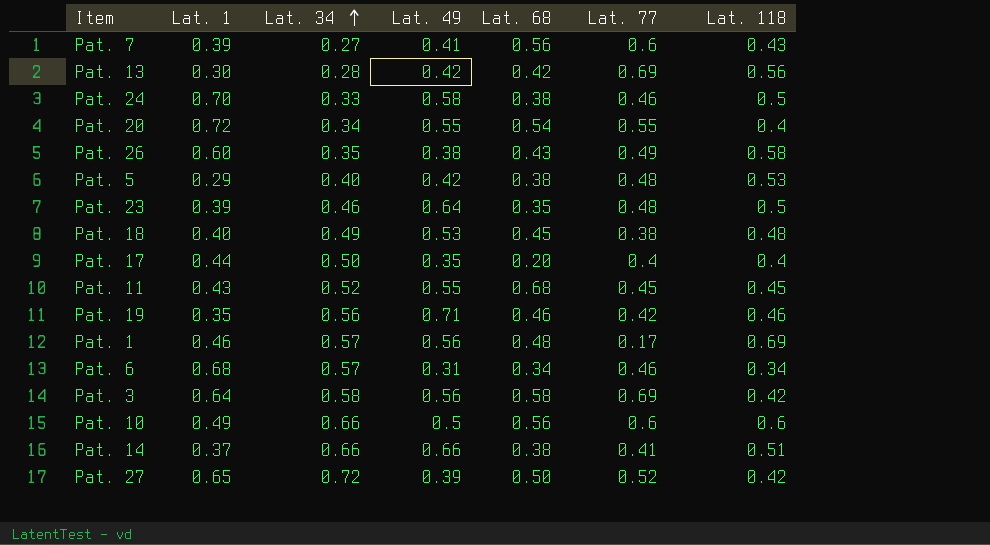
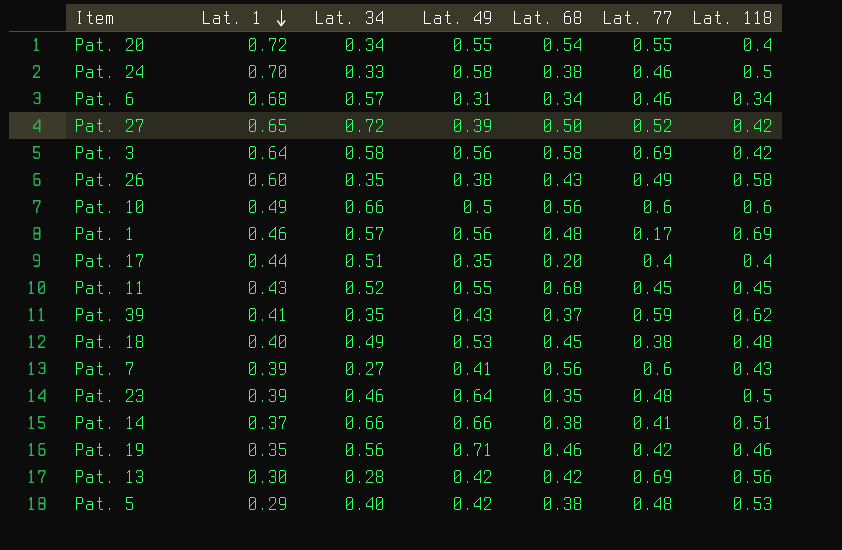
row order: Lat. 34 ascending -> Lat. 1 descending
Pat. 17 | Lat. 34: 0.50 -> 0.51
row Pat. 39: none -> 0.41 | 0.35 | 0.43 | 0.37 | 0.59 | 0.62

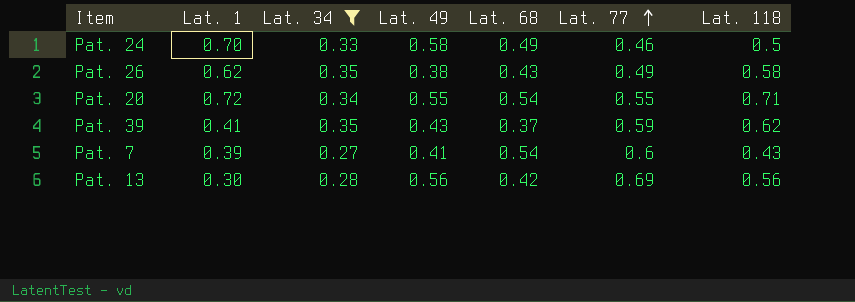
filter: none -> Lat. 34 <= 0.35
row order: Lat. 1 descending -> Lat. 77 ascending
Pat. 24 | Lat. 68: 0.38 -> 0.49
Pat. 26 | Lat. 1: 0.60 -> 0.62
Pat. 20 | Lat. 118: 0.4 -> 0.71
Pat. 7 | Lat. 68: 0.56 -> 0.54
Pat. 13 | Lat. 49: 0.42 -> 0.56

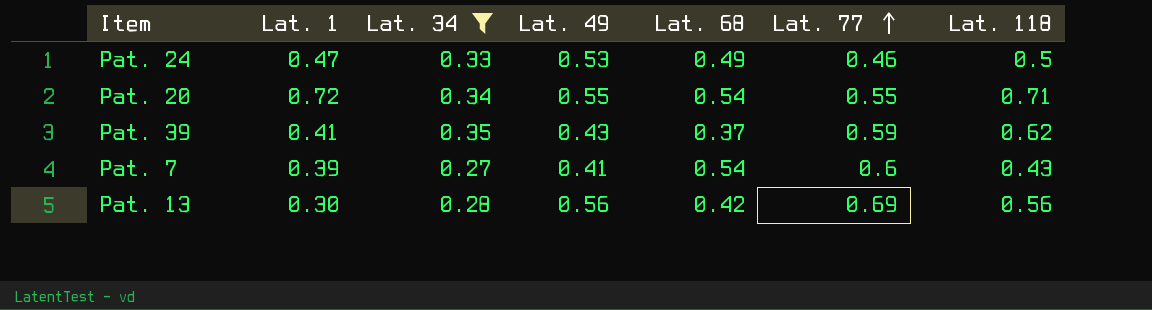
row Pat. 26: 0.62 | 0.35 | 0.38 | 0.43 | 0.49 | 0.58 -> none
Pat. 24 | Lat. 1: 0.70 -> 0.47
Pat. 24 | Lat. 49: 0.58 -> 0.53

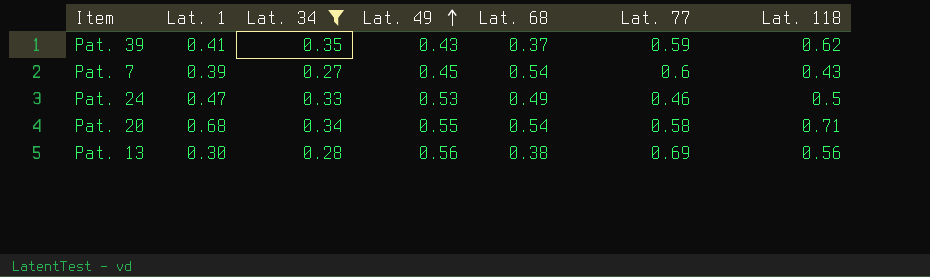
row order: Lat. 77 ascending -> Lat. 49 ascending
Pat. 7 | Lat. 49: 0.41 -> 0.45
Pat. 20 | Lat. 1: 0.72 -> 0.68
Pat. 20 | Lat. 77: 0.55 -> 0.58
Pat. 13 | Lat. 68: 0.42 -> 0.38

